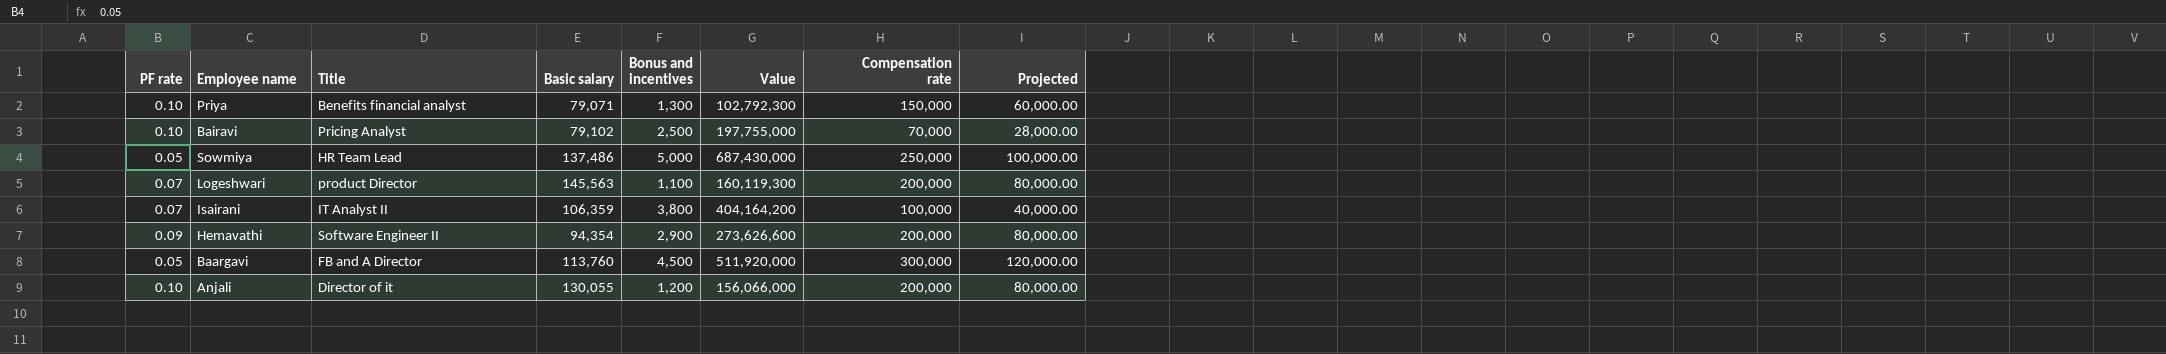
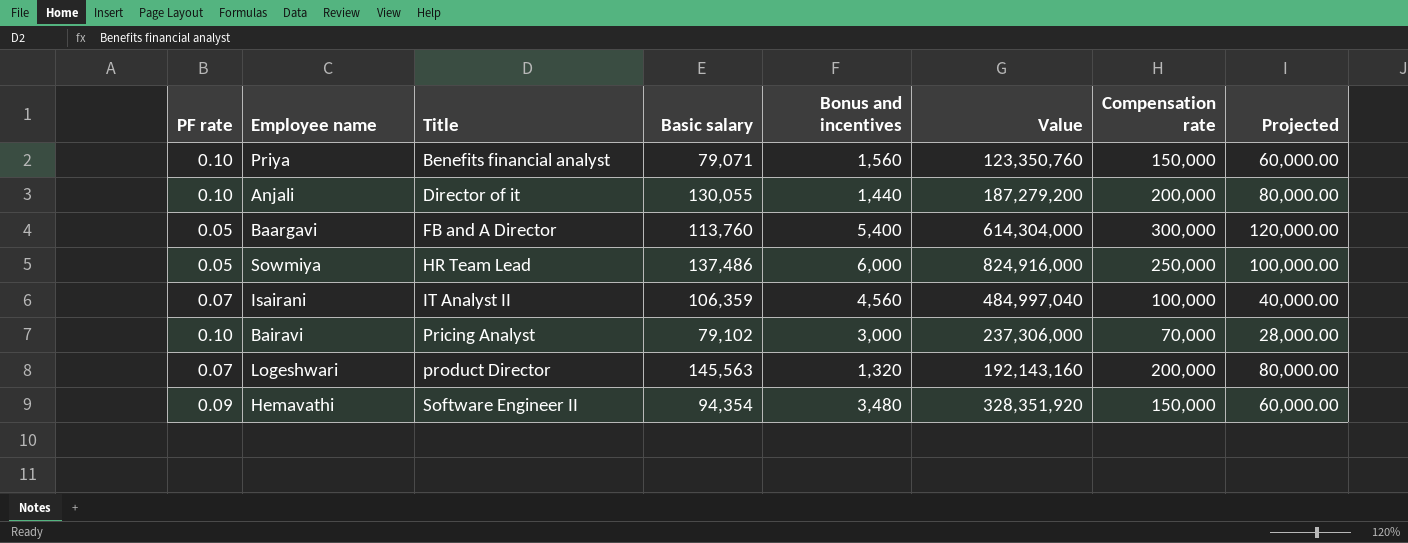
row order: none -> Title ascending
Priya | Bonus and incentives: 1,300 -> 1,560
Priya | Value: 102,792,300 -> 123,350,760
Anjali | Bonus and incentives: 1,200 -> 1,440
Anjali | Value: 156,066,000 -> 187,279,200
Baargavi | Bonus and incentives: 4,500 -> 5,400
Baargavi | Value: 511,920,000 -> 614,304,000
Sowmiya | Bonus and incentives: 5,000 -> 6,000
Sowmiya | Value: 687,430,000 -> 824,916,000
Isairani | Bonus and incentives: 3,800 -> 4,560
Isairani | Value: 404,164,200 -> 484,997,040
Bairavi | Bonus and incentives: 2,500 -> 3,000
Bairavi | Value: 197,755,000 -> 237,306,000
Logeshwari | Bonus and incentives: 1,100 -> 1,320
Logeshwari | Value: 160,119,300 -> 192,143,160
Hemavathi | Bonus and incentives: 2,900 -> 3,480
Hemavathi | Value: 273,626,600 -> 328,351,920
Hemavathi | Compensation rate: 200,000 -> 150,000
Hemavathi | Projected: 80,000.00 -> 60,000.00

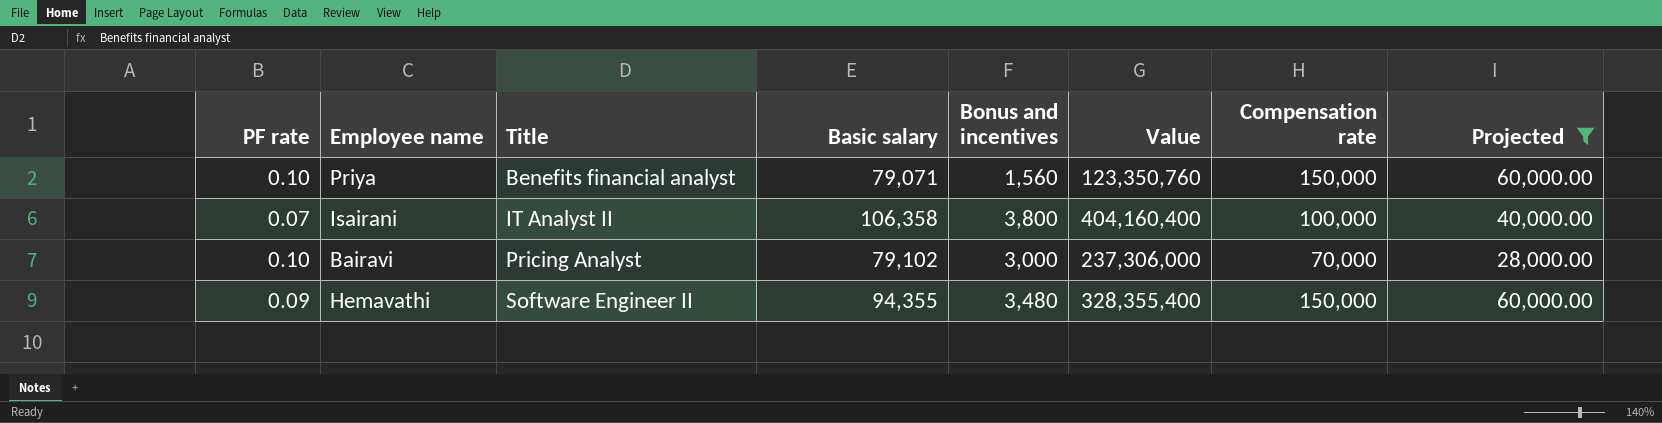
filter: none -> Projected <= 60,000.00
Isairani | Basic salary: 106,359 -> 106,358
Isairani | Bonus and incentives: 4,560 -> 3,800
Isairani | Value: 484,997,040 -> 404,160,400
Hemavathi | Basic salary: 94,354 -> 94,355
Hemavathi | Value: 328,351,920 -> 328,355,400

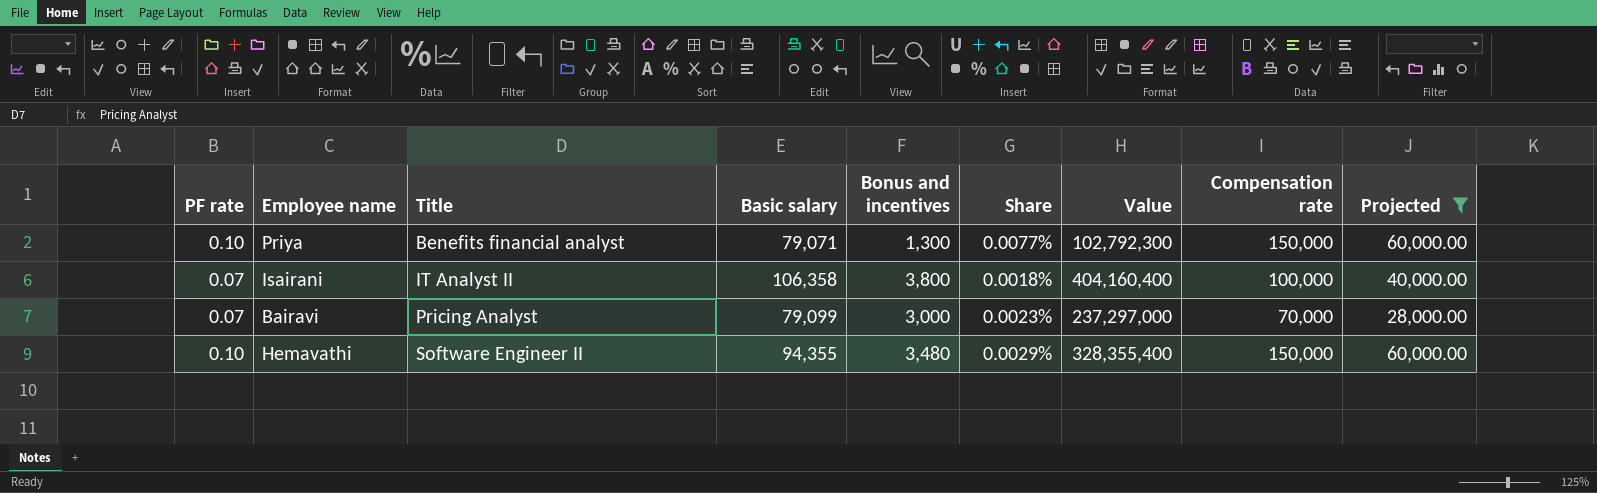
column Share | formula: none -> [PF rate] / [Bonus and incentives]
Priya | Bonus and incentives: 1,560 -> 1,300
Priya | Value: 123,350,760 -> 102,792,300
Bairavi | PF rate: 0.10 -> 0.07
Bairavi | Basic salary: 79,102 -> 79,099
Bairavi | Value: 237,306,000 -> 237,297,000
Hemavathi | PF rate: 0.09 -> 0.10

